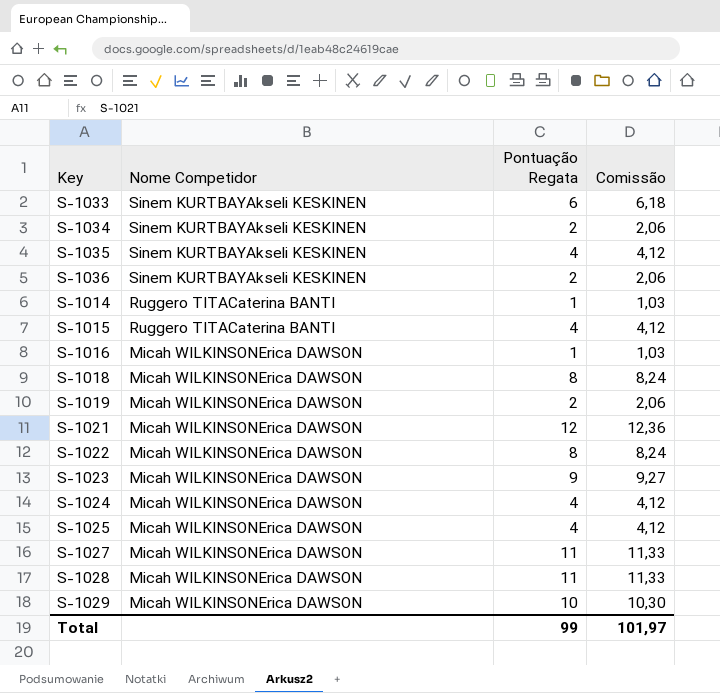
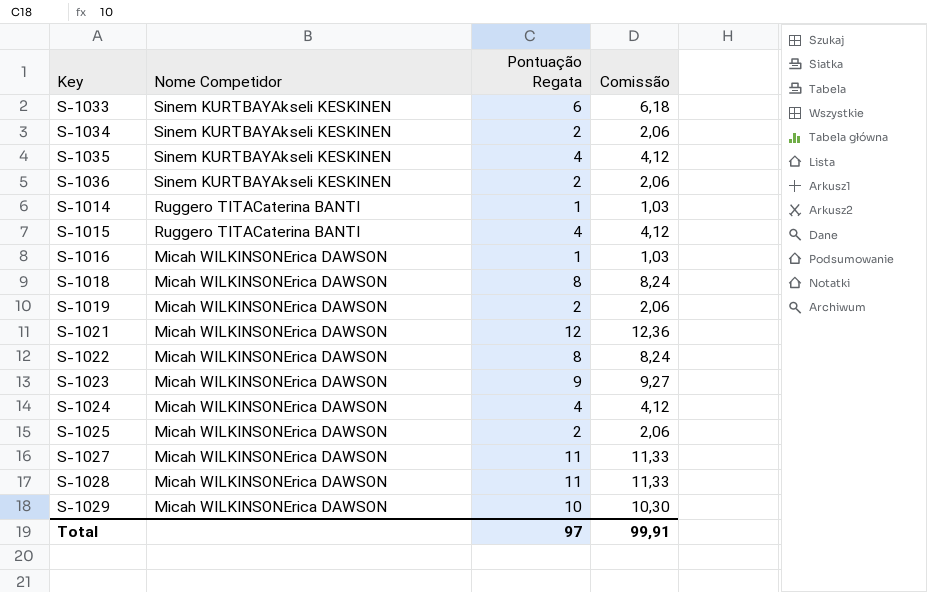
S-1025 | Pontuação Regata: 4 -> 2
S-1025 | Comissão: 4,12 -> 2,06
Total | Pontuação Regata: 99 -> 97
Total | Comissão: 101,97 -> 99,91

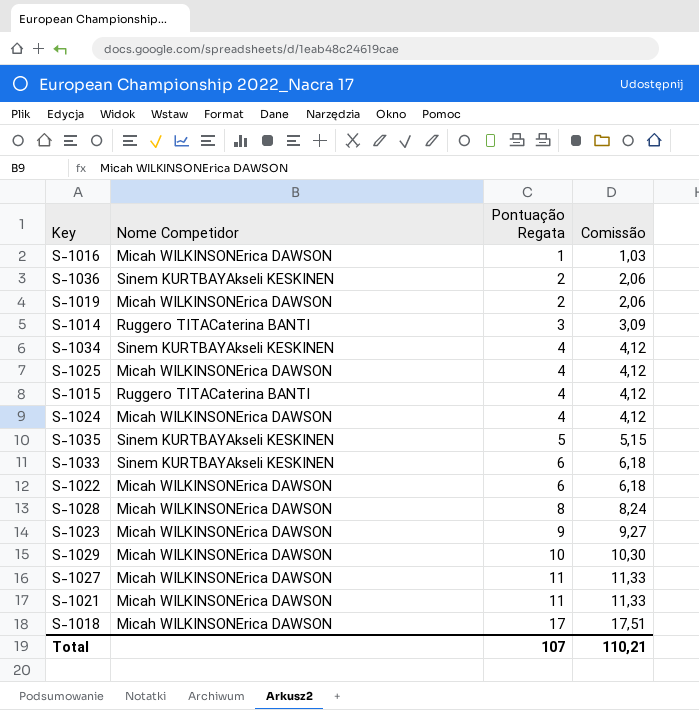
row order: Nome Competidor descending -> Pontuação Regata ascending
S-1014 | Pontuação Regata: 1 -> 3
S-1014 | Comissão: 1,03 -> 3,09
S-1034 | Pontuação Regata: 2 -> 4
S-1034 | Comissão: 2,06 -> 4,12
S-1025 | Pontuação Regata: 2 -> 4
S-1025 | Comissão: 2,06 -> 4,12
S-1035 | Pontuação Regata: 4 -> 5
S-1035 | Comissão: 4,12 -> 5,15
S-1022 | Pontuação Regata: 8 -> 6
S-1022 | Comissão: 8,24 -> 6,18
S-1028 | Pontuação Regata: 11 -> 8
S-1028 | Comissão: 11,33 -> 8,24
S-1021 | Pontuação Regata: 12 -> 11
S-1021 | Comissão: 12,36 -> 11,33
S-1018 | Pontuação Regata: 8 -> 17
S-1018 | Comissão: 8,24 -> 17,51
Total | Pontuação Regata: 97 -> 107
Total | Comissão: 99,91 -> 110,21

